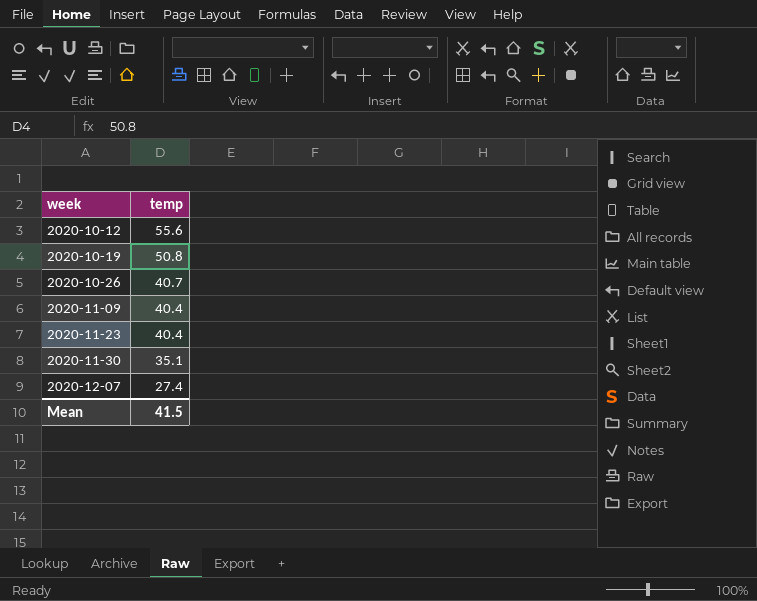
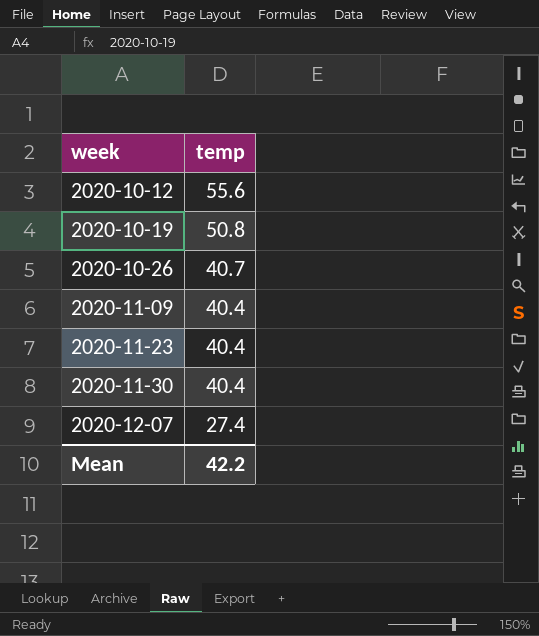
2020-11-30 | temp: 35.1 -> 40.4
Mean | temp: 41.5 -> 42.2

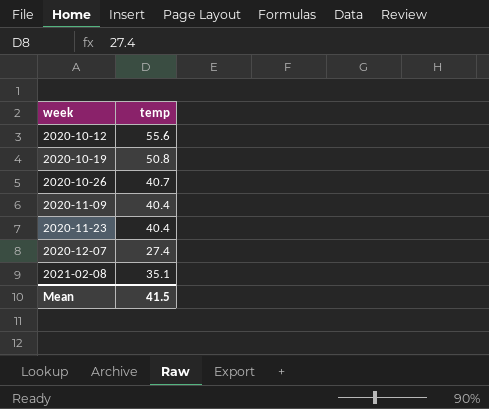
row 2020-11-30: 40.4 -> none
row 2021-02-08: none -> 35.1
Mean | temp: 42.2 -> 41.5

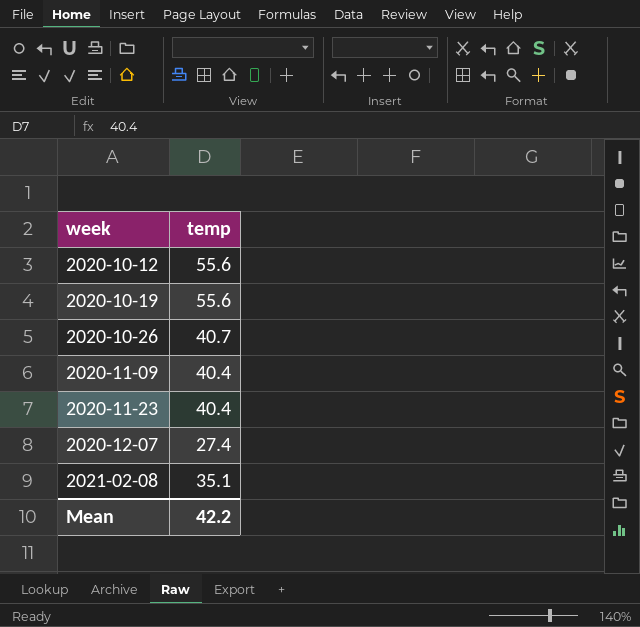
2020-10-19 | temp: 50.8 -> 55.6
Mean | temp: 41.5 -> 42.2

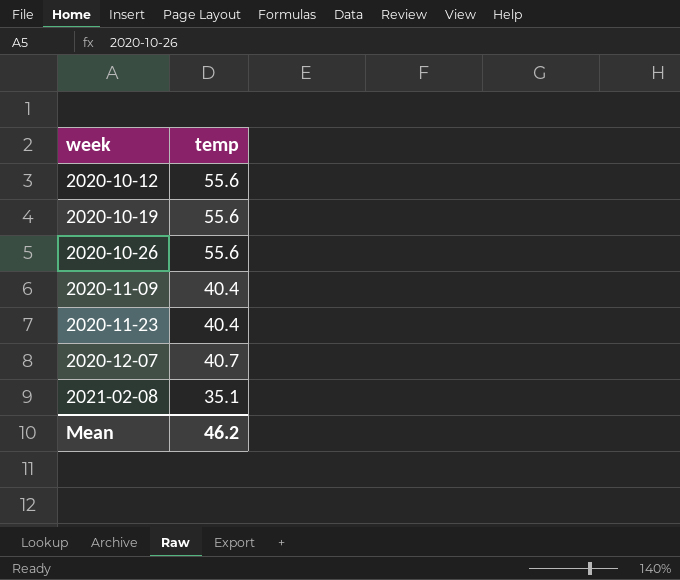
2020-10-26 | temp: 40.7 -> 55.6
2020-12-07 | temp: 27.4 -> 40.7
Mean | temp: 42.2 -> 46.2

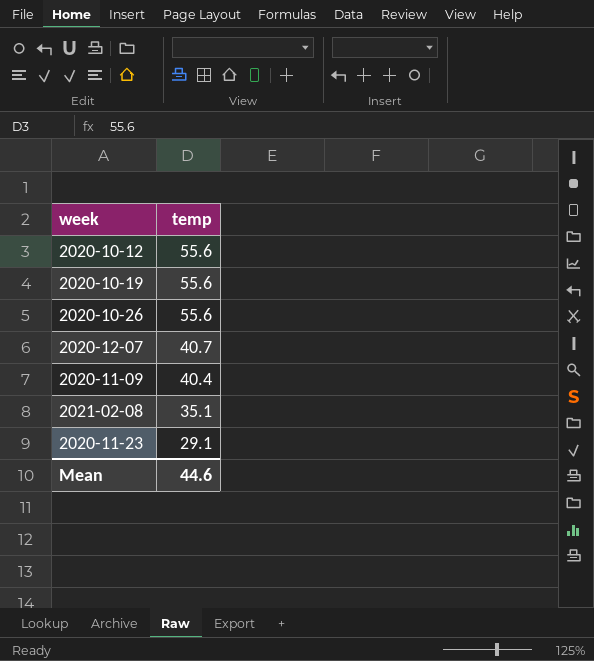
row order: week ascending -> temp descending
2020-11-23 | temp: 40.4 -> 29.1
Mean | temp: 46.2 -> 44.6

